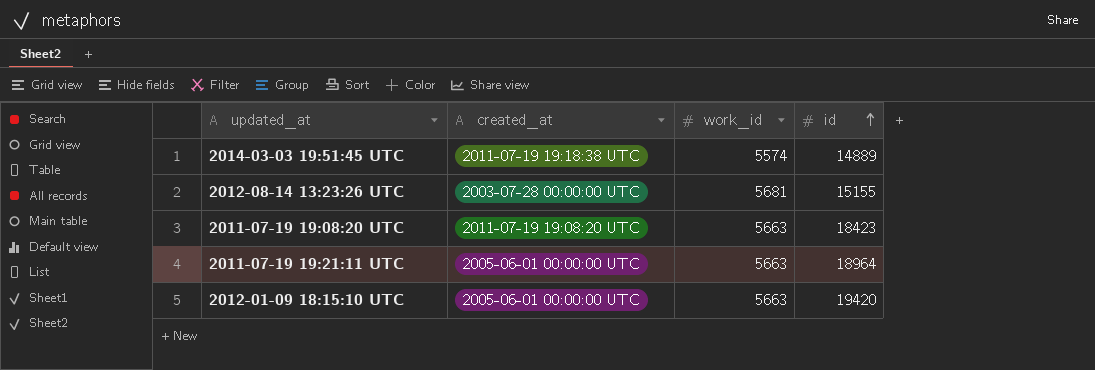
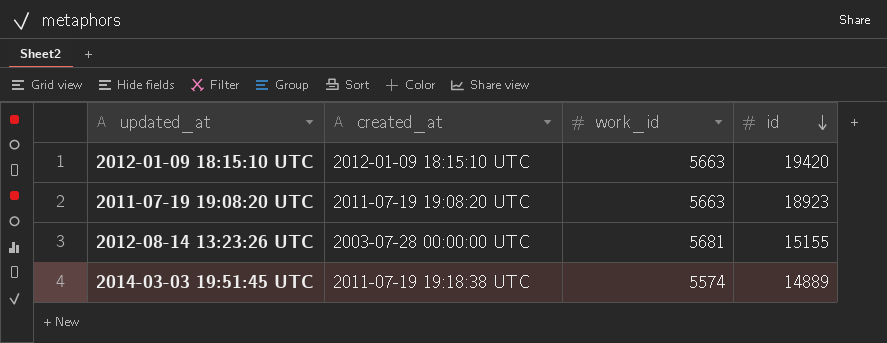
row order: id ascending -> id descending
row 2011-07-19 19:21:11 UTC: 2005-06-01 00:00:00 UTC | 5663 | 18964 -> none
2012-01-09 18:15:10 UTC | created_at: 2005-06-01 00:00:00 UTC -> 2012-01-09 18:15:10 UTC
2011-07-19 19:08:20 UTC | id: 18423 -> 18923

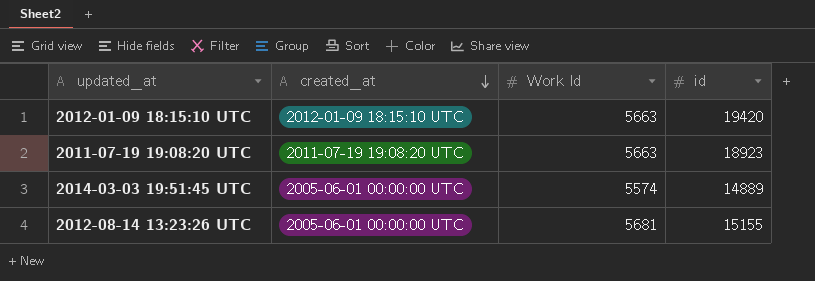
row order: id descending -> created_at descending
column name: work_id -> Work Id
2014-03-03 19:51:45 UTC | created_at: 2011-07-19 19:18:38 UTC -> 2005-06-01 00:00:00 UTC
2012-08-14 13:23:26 UTC | created_at: 2003-07-28 00:00:00 UTC -> 2005-06-01 00:00:00 UTC

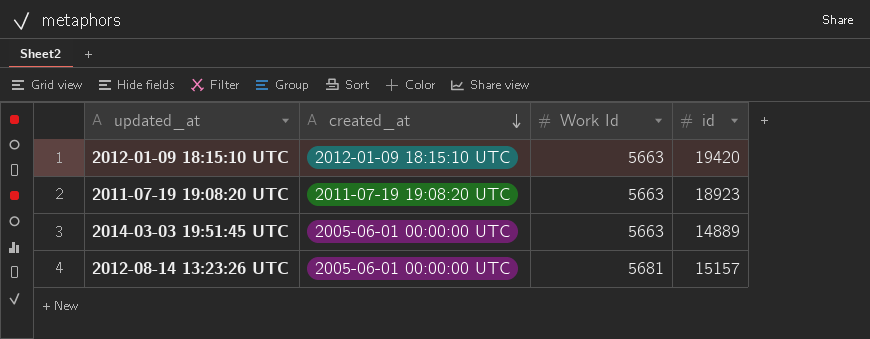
2014-03-03 19:51:45 UTC | Work Id: 5574 -> 5663
2012-08-14 13:23:26 UTC | id: 15155 -> 15157

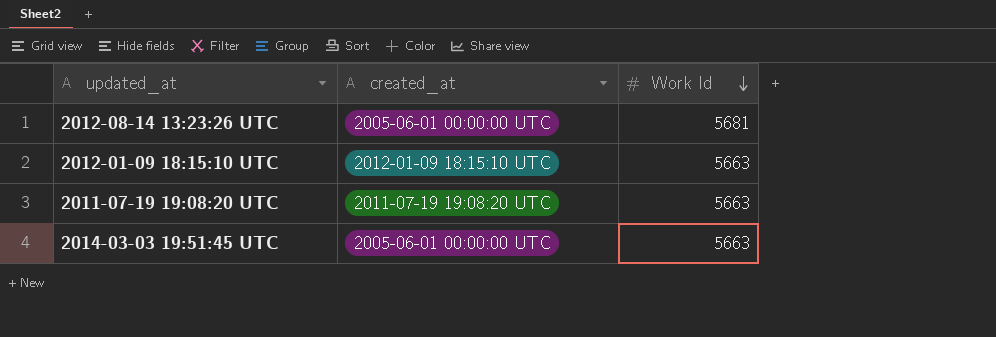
row order: created_at descending -> Work Id descending
column id | position: 4 -> none

